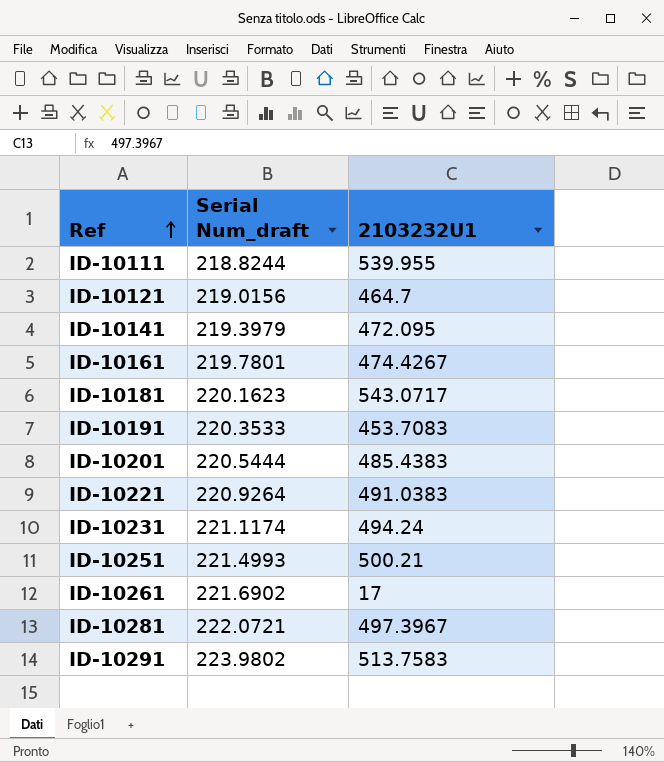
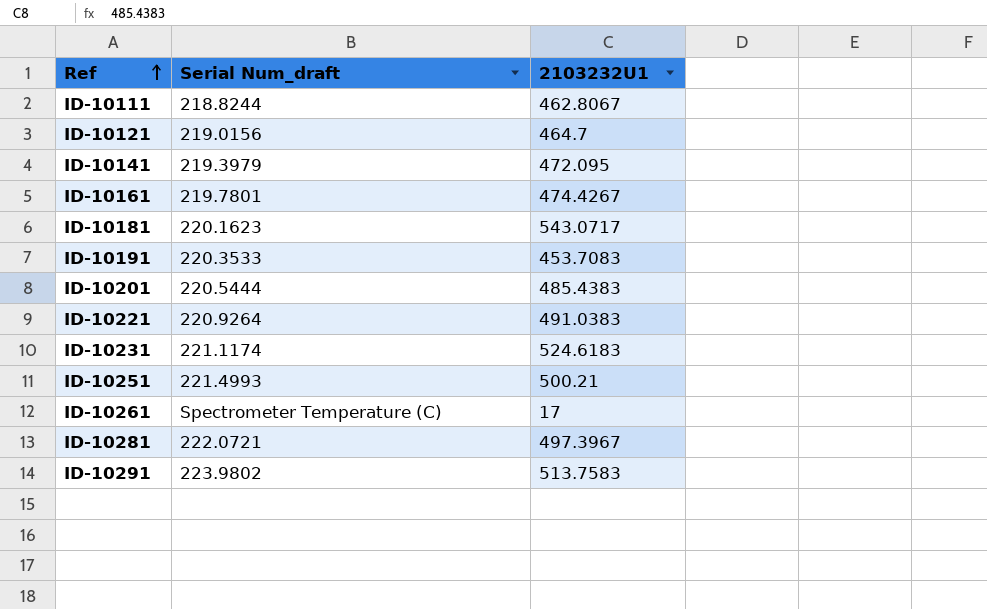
ID-10111 | 2103232U1: 539.955 -> 462.8067
ID-10231 | 2103232U1: 494.24 -> 524.6183
ID-10261 | Serial Num_draft: 221.6902 -> Spectrometer Temperature (C)

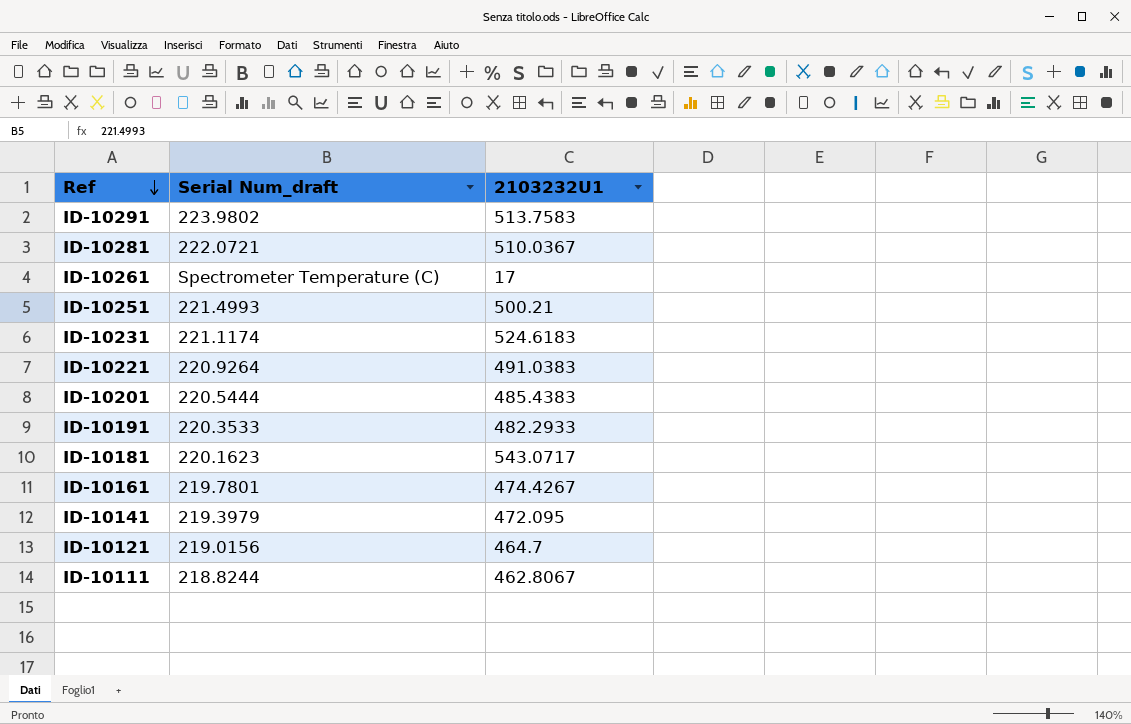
row order: Ref ascending -> Ref descending
ID-10281 | 2103232U1: 497.3967 -> 510.0367
ID-10191 | 2103232U1: 453.7083 -> 482.2933

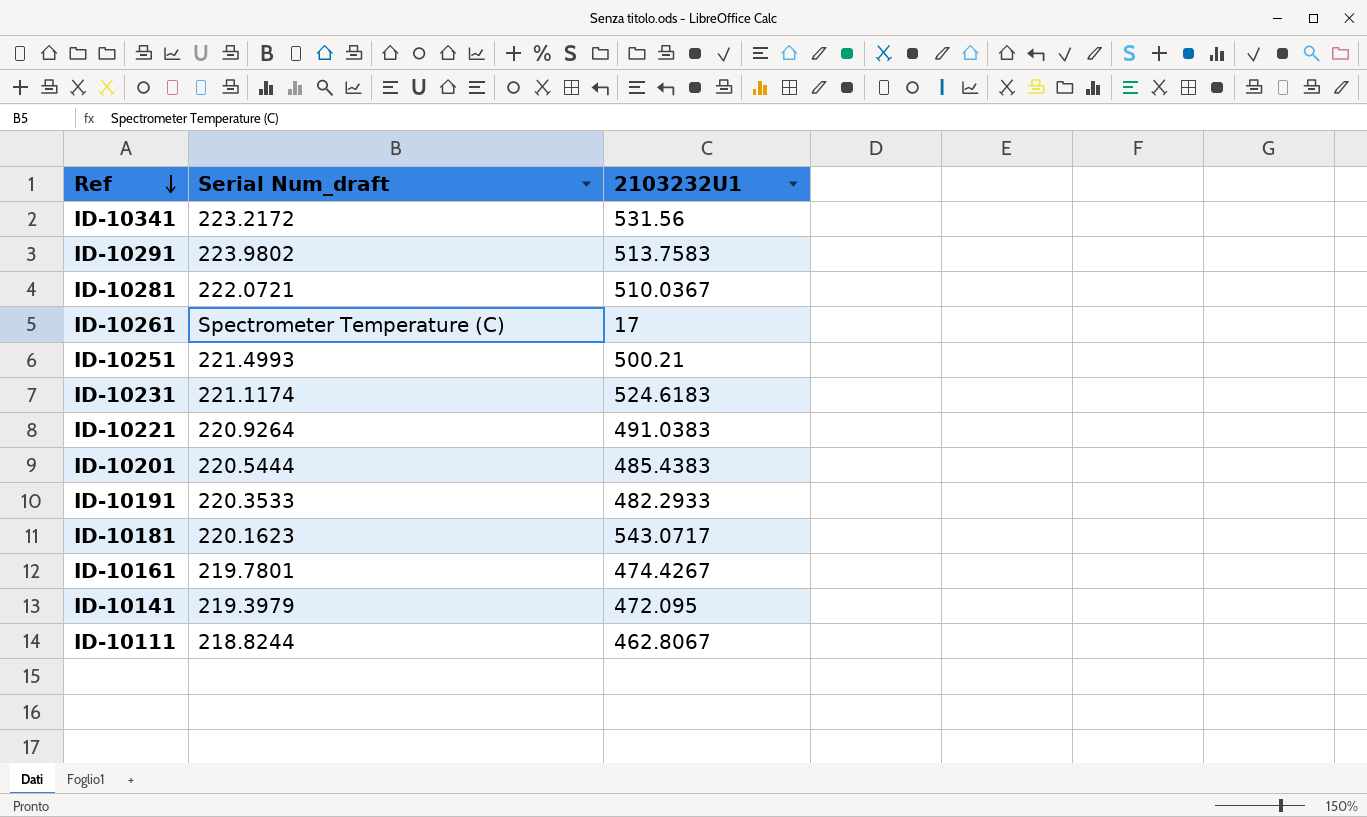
row ID-10121: 219.0156 | 464.7 -> none
row ID-10341: none -> 223.2172 | 531.56

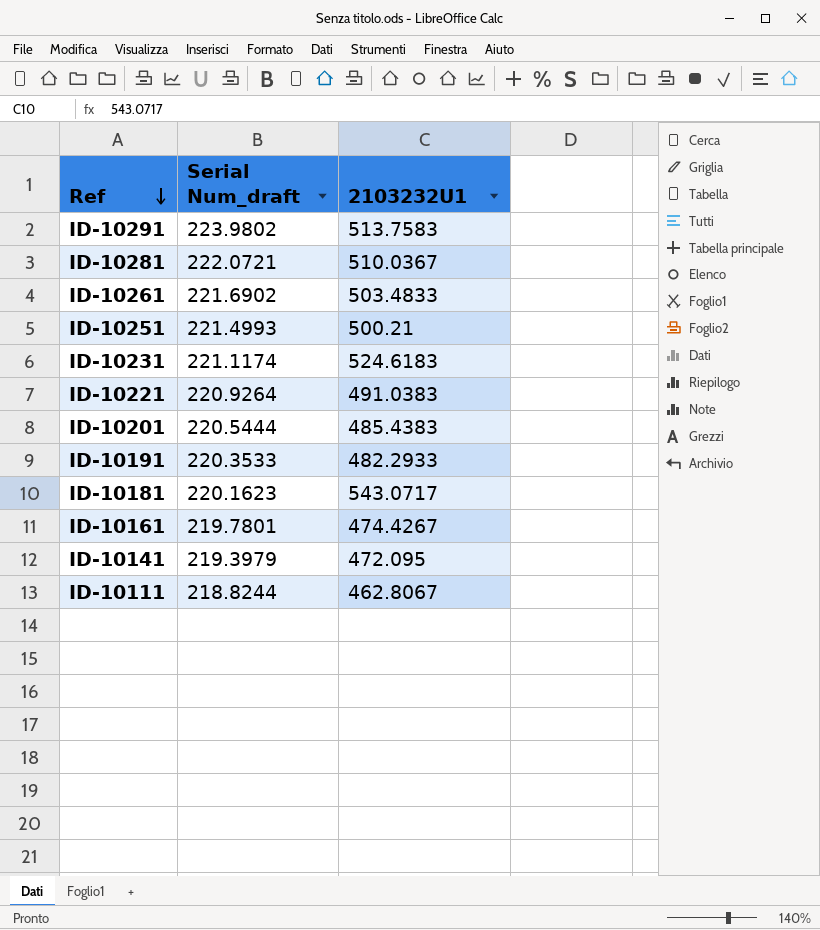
row ID-10341: 223.2172 | 531.56 -> none
ID-10261 | Serial Num_draft: Spectrometer Temperature (C) -> 221.6902
ID-10261 | 2103232U1: 17 -> 503.4833

